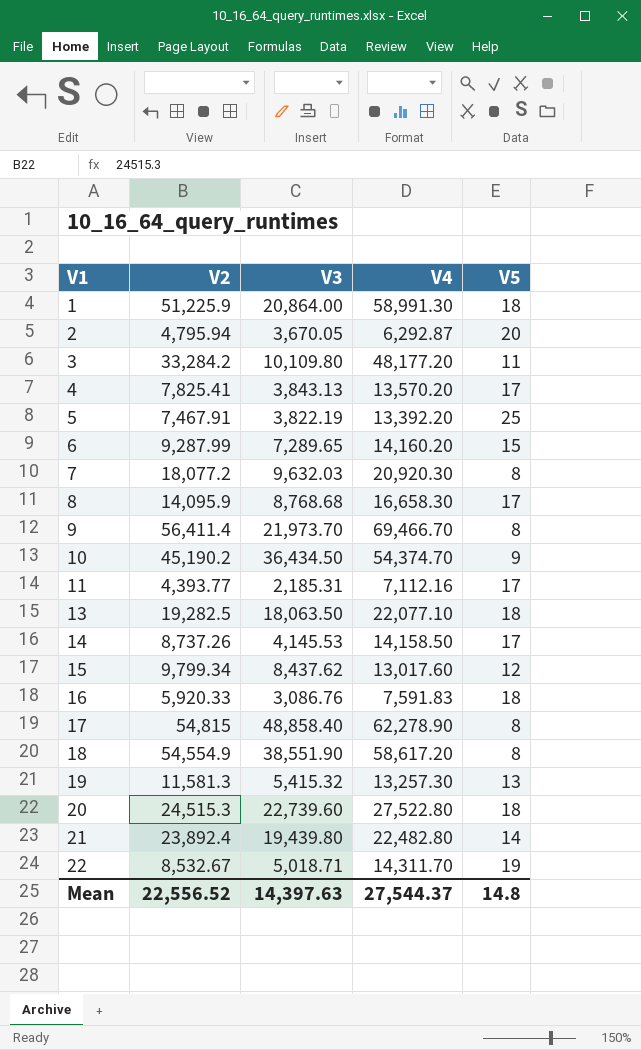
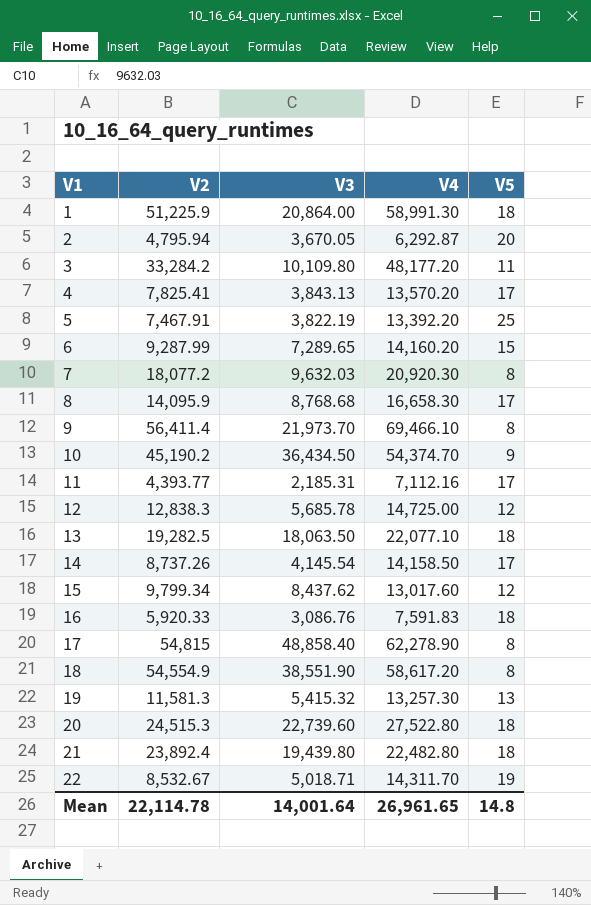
9 | V4: 69,466.70 -> 69,466.10
row 12: none -> 12,838.3 | 5,685.78 | 14,725.00 | 12
14 | V3: 4,145.53 -> 4,145.54
21 | V5: 14 -> 18
Mean | V2: 22,556.52 -> 22,114.78
Mean | V3: 14,397.63 -> 14,001.64
Mean | V4: 27,544.37 -> 26,961.65

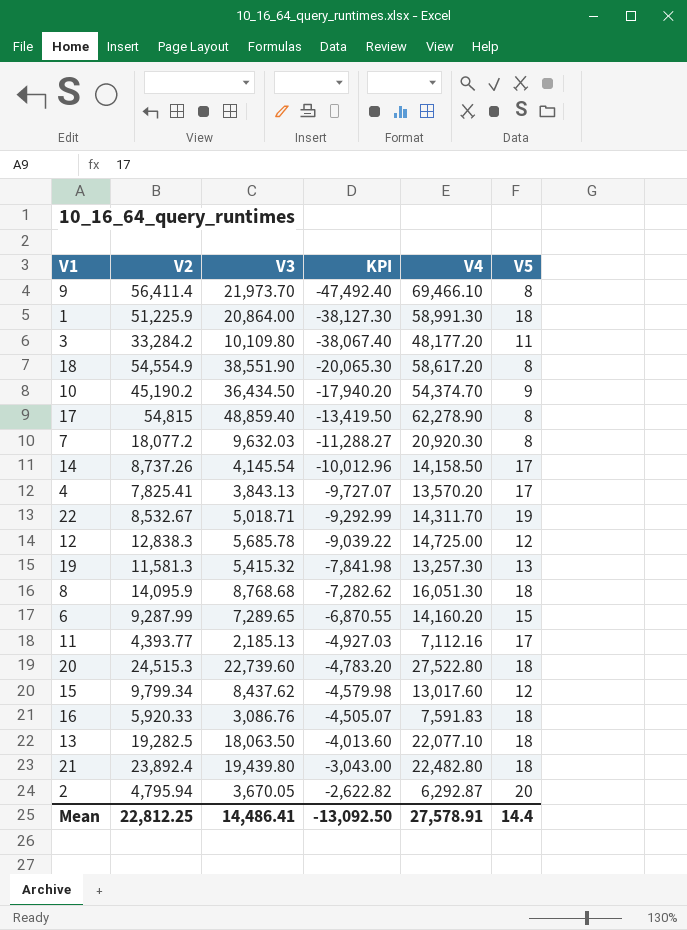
row order: V1 ascending -> KPI ascending
column KPI | formula: none -> [V3] - [V4]
row 5: 7,467.91 | 3,822.19 | 13,392.20 | 25 -> none
17 | V3: 48,858.40 -> 48,859.40
8 | V4: 16,658.30 -> 16,051.30
8 | V5: 17 -> 18
11 | V3: 2,185.31 -> 2,185.13
Mean | V2: 22,114.78 -> 22,812.25
Mean | V3: 14,001.64 -> 14,486.41
Mean | V4: 26,961.65 -> 27,578.91
Mean | V5: 14.8 -> 14.4

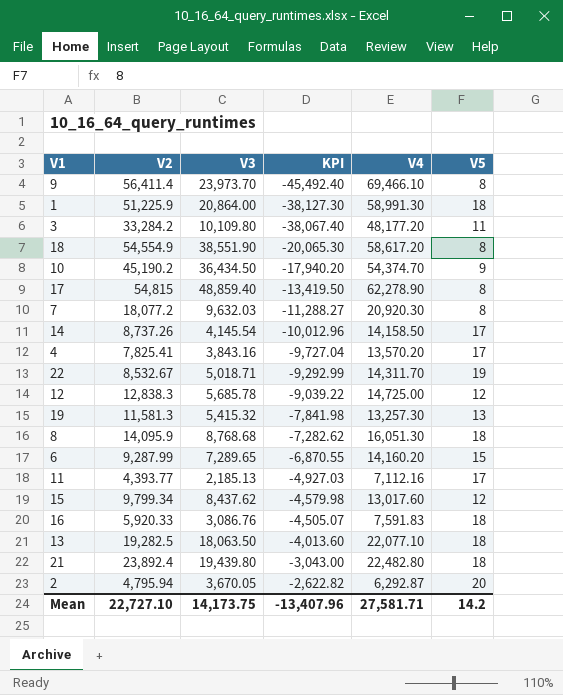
row 20: 24,515.3 | 22,739.60 | -4,783.20 | 27,522.80 | 18 -> none
9 | V3: 21,973.70 -> 23,973.70
9 | KPI: -47,492.40 -> -45,492.40
4 | V3: 3,843.13 -> 3,843.16
4 | KPI: -9,727.07 -> -9,727.04
Mean | V2: 22,812.25 -> 22,727.10
Mean | V3: 14,486.41 -> 14,173.75
Mean | KPI: -13,092.50 -> -13,407.96
Mean | V4: 27,578.91 -> 27,581.71
Mean | V5: 14.4 -> 14.2

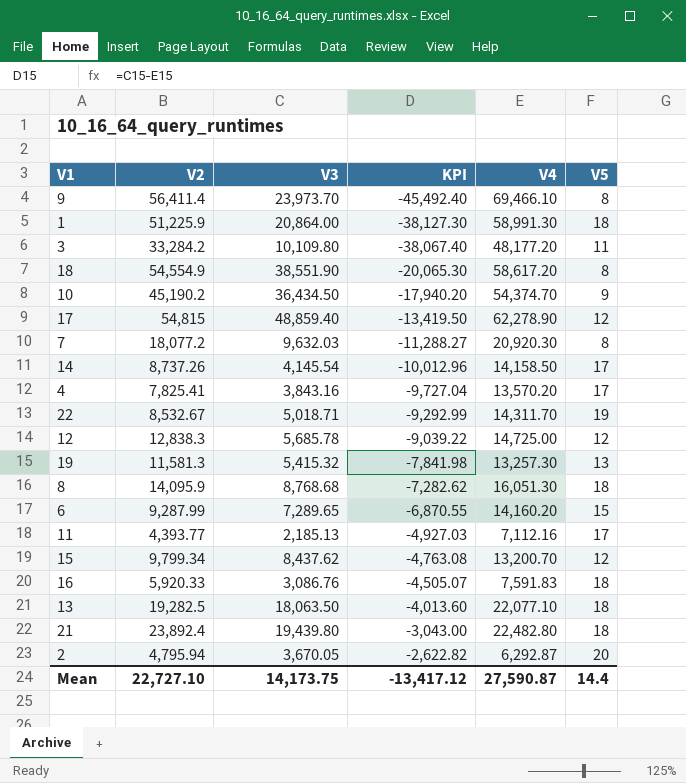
17 | V5: 8 -> 12
15 | KPI: -4,579.98 -> -4,763.08
15 | V4: 13,017.60 -> 13,200.70
Mean | KPI: -13,407.96 -> -13,417.12
Mean | V4: 27,581.71 -> 27,590.87
Mean | V5: 14.2 -> 14.4

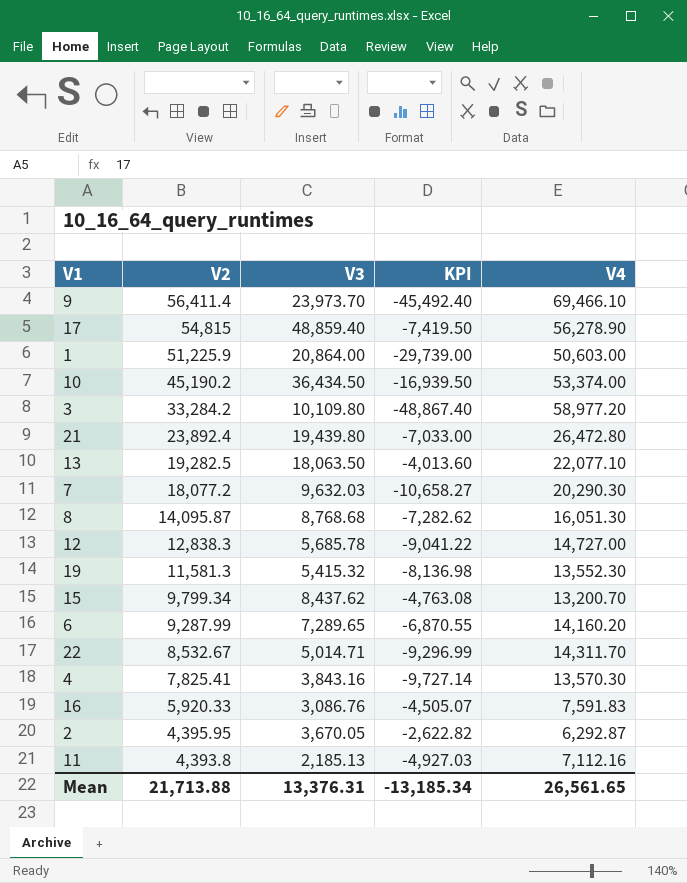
row order: KPI ascending -> V2 descending
column V5 | position: 6 -> none
row 18: 54,554.9 | 38,551.90 | -20,065.30 | 58,617.20 | 8 -> none
row 14: 8,737.26 | 4,145.54 | -10,012.96 | 14,158.50 | 17 -> none
17 | KPI: -13,419.50 -> -7,419.50
17 | V4: 62,278.90 -> 56,278.90
1 | KPI: -38,127.30 -> -29,739.00
1 | V4: 58,991.30 -> 50,603.00
10 | KPI: -17,940.20 -> -16,939.50
10 | V4: 54,374.70 -> 53,374.00
3 | KPI: -38,067.40 -> -48,867.40
3 | V4: 48,177.20 -> 58,977.20
21 | KPI: -3,043.00 -> -7,033.00
21 | V4: 22,482.80 -> 26,472.80
7 | KPI: -11,288.27 -> -10,658.27
7 | V4: 20,920.30 -> 20,290.30
8 | V2: 14,095.9 -> 14,095.87
12 | KPI: -9,039.22 -> -9,041.22
12 | V4: 14,725.00 -> 14,727.00
19 | KPI: -7,841.98 -> -8,136.98
19 | V4: 13,257.30 -> 13,552.30
22 | V3: 5,018.71 -> 5,014.71
22 | KPI: -9,292.99 -> -9,296.99
4 | KPI: -9,727.04 -> -9,727.14
4 | V4: 13,570.20 -> 13,570.30
2 | V2: 4,795.94 -> 4,395.95
11 | V2: 4,393.77 -> 4,393.8
Mean | V2: 22,727.10 -> 21,713.88
Mean | V3: 14,173.75 -> 13,376.31
Mean | KPI: -13,417.12 -> -13,185.34
Mean | V4: 27,590.87 -> 26,561.65

